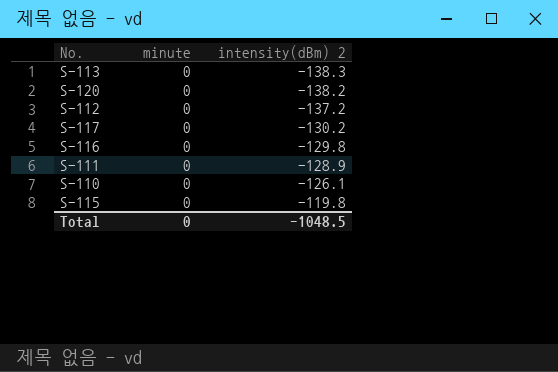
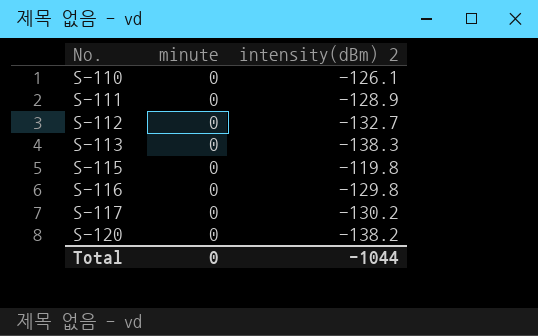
row order: intensity(dBm) 2 ascending -> No. ascending
S-112 | intensity(dBm) 2: -137.2 -> -132.7
Total | intensity(dBm) 2: -1048.5 -> -1044

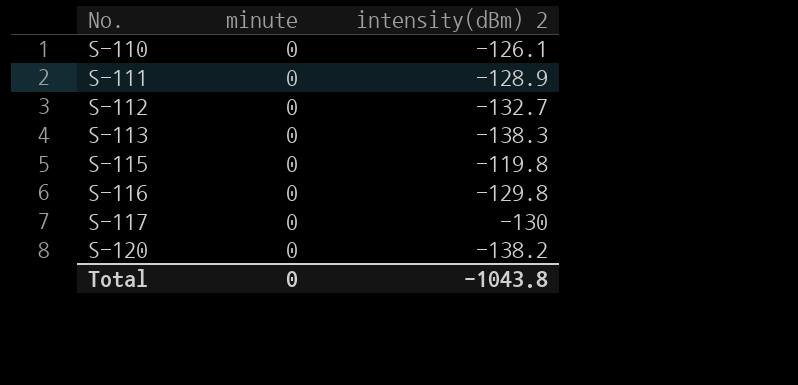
S-117 | intensity(dBm) 2: -130.2 -> -130
Total | intensity(dBm) 2: -1044 -> -1043.8

